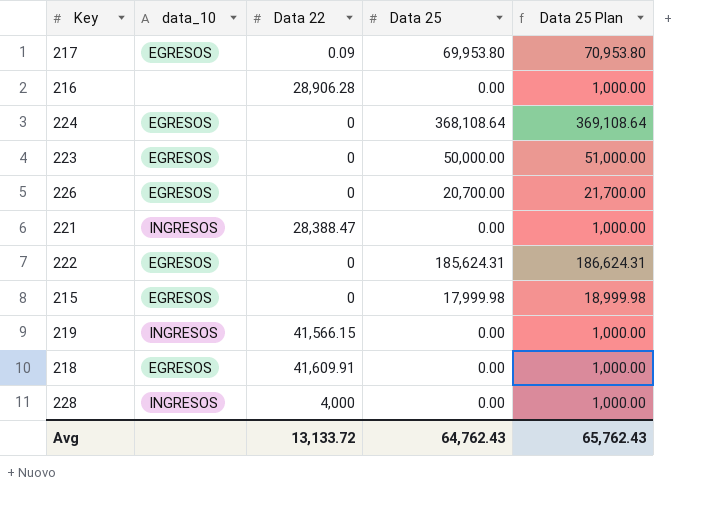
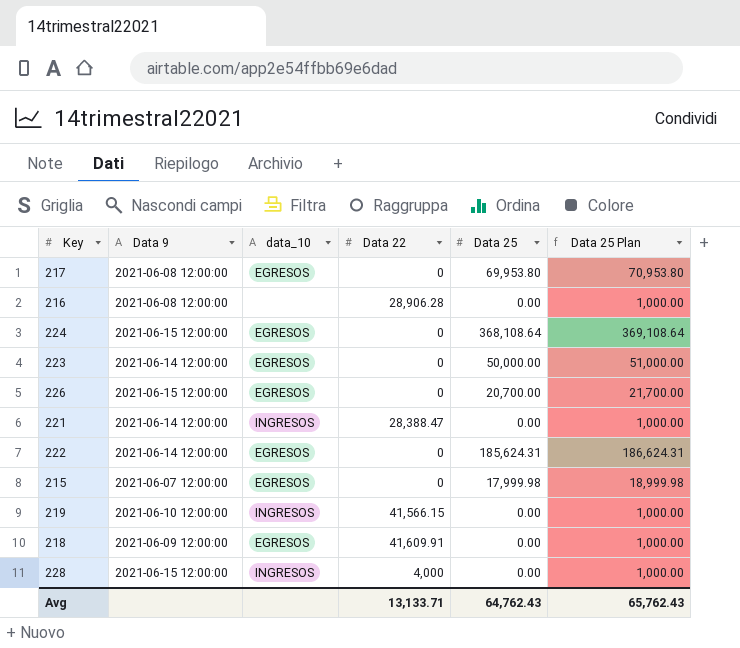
column Data 9 | position: none -> 2
217 | Data 22: 0.09 -> 0
Avg | Data 22: 13,133.72 -> 13,133.71

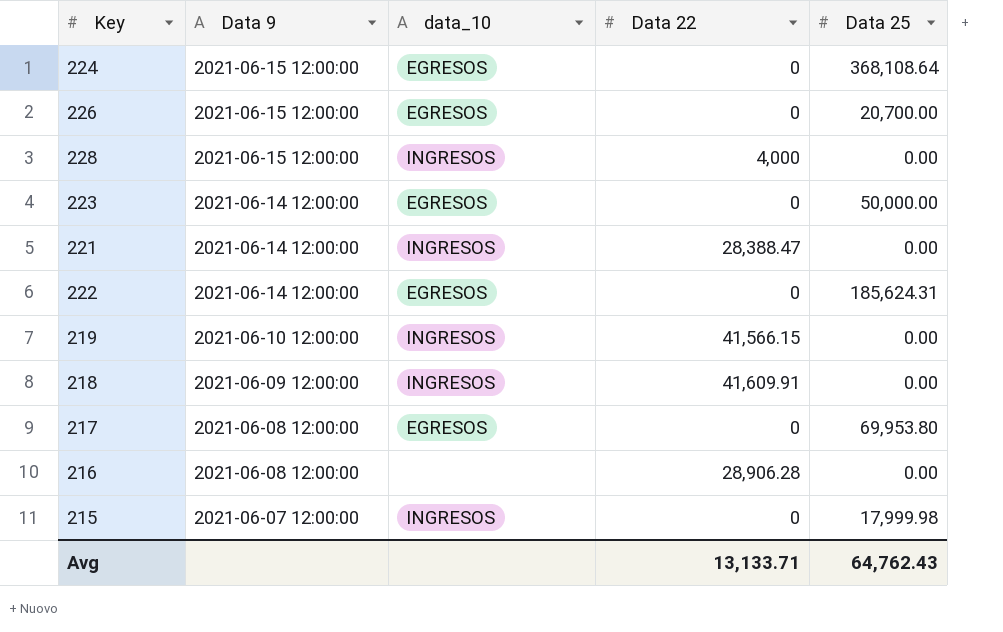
row order: none -> Data 9 descending
column Data 25 Plan | formula: [Data 25] + 1000 -> none
218 | data_10: EGRESOS -> INGRESOS
215 | data_10: EGRESOS -> INGRESOS

